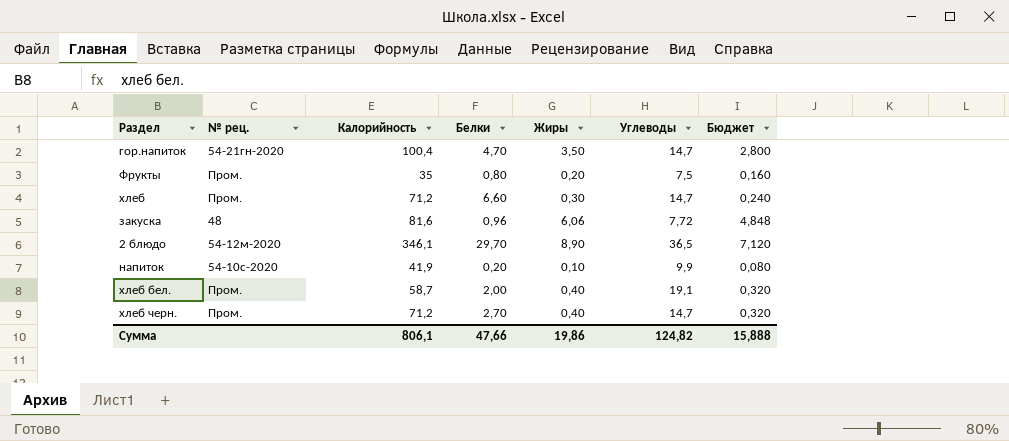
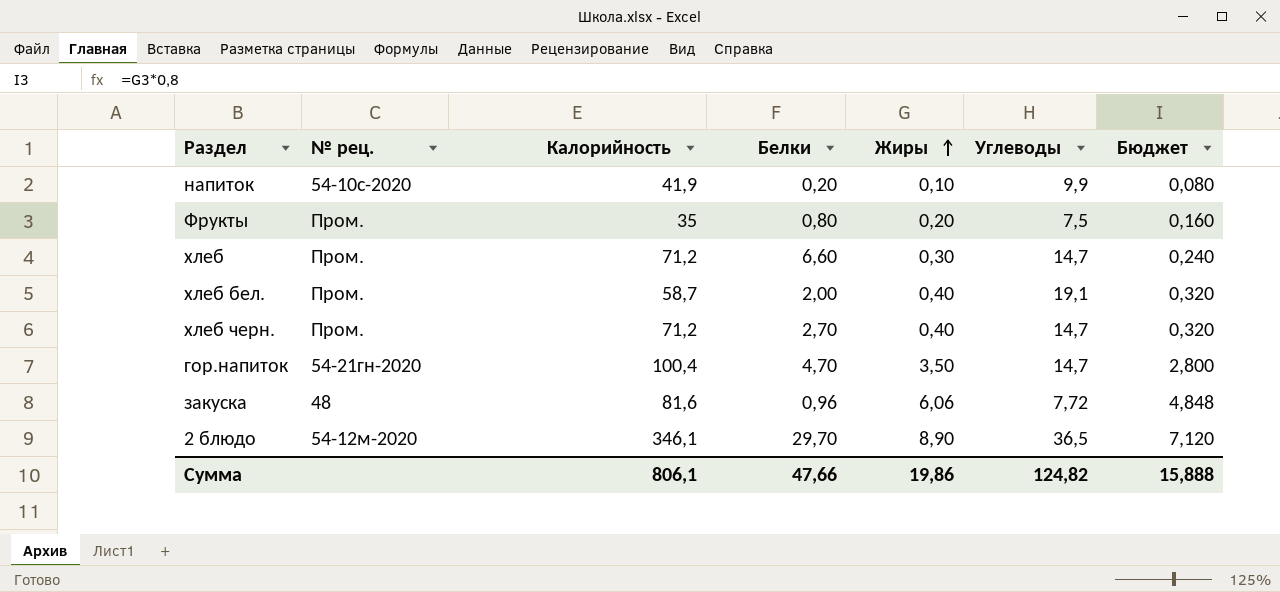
row order: none -> Жиры ascending

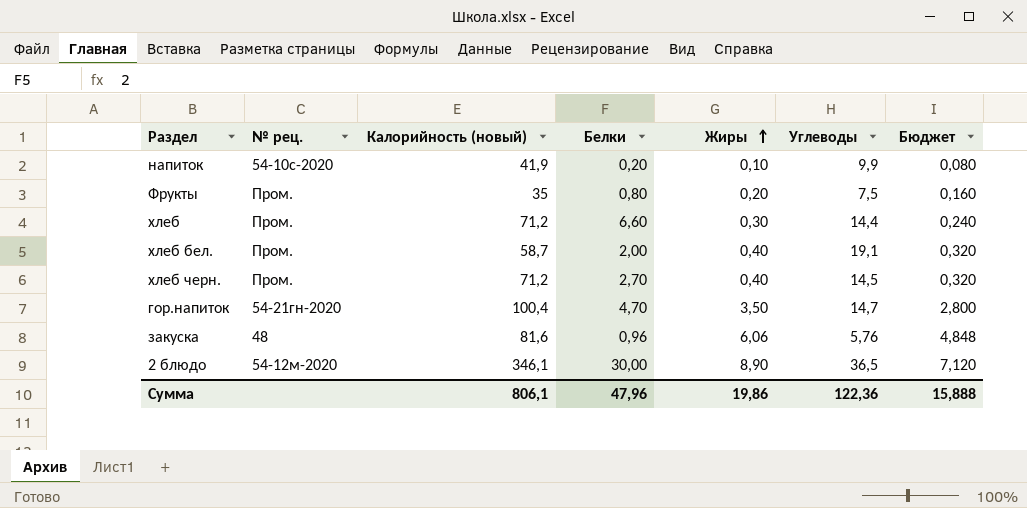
column name: Калорийность -> Калорийность (новый)
хлеб | Углеводы: 14,7 -> 14,4
хлеб черн. | Углеводы: 14,7 -> 14,5
закуска | Углеводы: 7,72 -> 5,76
2 блюдо | Белки: 29,70 -> 30,00
Сумма | Белки: 47,66 -> 47,96
Сумма | Углеводы: 124,82 -> 122,36

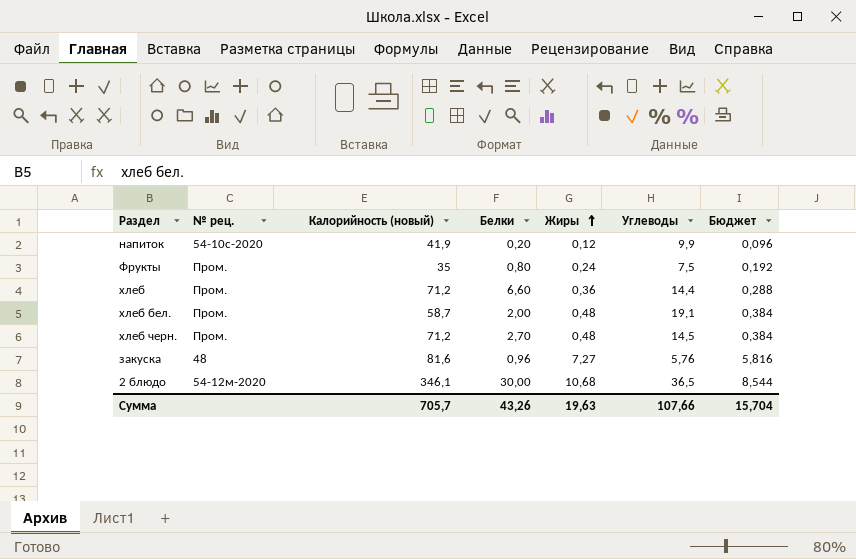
row гор.напиток: 54-21гн-2020 | 100,4 | 4,70 | 3,50 | 14,7 | 2,800 -> none
напиток | Жиры: 0,10 -> 0,12
напиток | Бюджет: 0,080 -> 0,096
Фрукты | Жиры: 0,20 -> 0,24
Фрукты | Бюджет: 0,160 -> 0,192
хлеб | Жиры: 0,30 -> 0,36
хлеб | Бюджет: 0,240 -> 0,288
хлеб бел. | Жиры: 0,40 -> 0,48
хлеб бел. | Бюджет: 0,320 -> 0,384
хлеб черн. | Жиры: 0,40 -> 0,48
хлеб черн. | Бюджет: 0,320 -> 0,384
закуска | Жиры: 6,06 -> 7,27
закуска | Бюджет: 4,848 -> 5,816
2 блюдо | Жиры: 8,90 -> 10,68
2 блюдо | Бюджет: 7,120 -> 8,544
Сумма | Калорийность (новый): 806,1 -> 705,7
Сумма | Белки: 47,96 -> 43,26
Сумма | Жиры: 19,86 -> 19,63
Сумма | Углеводы: 122,36 -> 107,66
Сумма | Бюджет: 15,888 -> 15,704

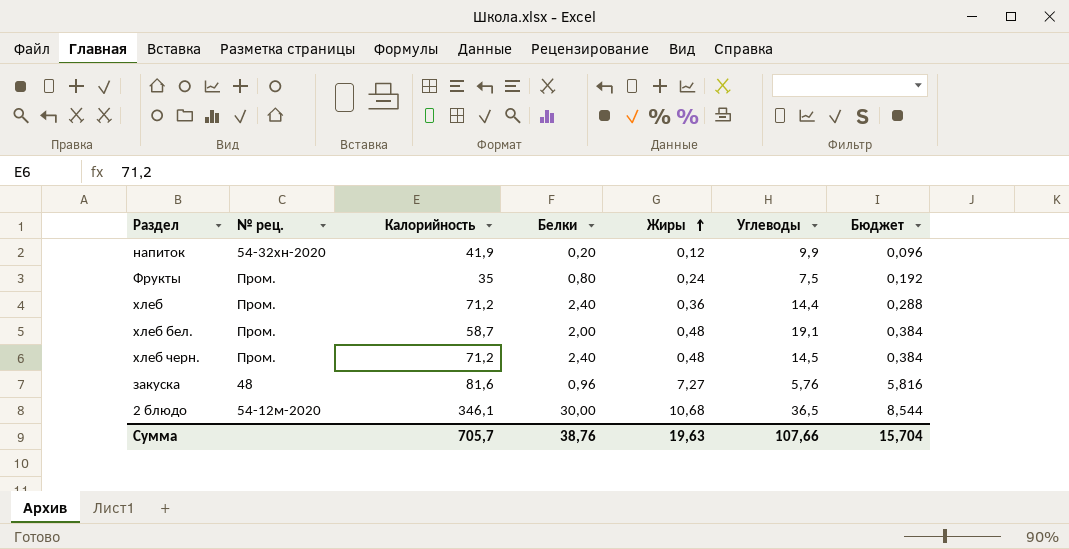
column name: Калорийность (новый) -> Калорийность
напиток | № рец.: 54-10с-2020 -> 54-32хн-2020
хлеб | Белки: 6,60 -> 2,40
хлеб черн. | Белки: 2,70 -> 2,40
Сумма | Белки: 43,26 -> 38,76

